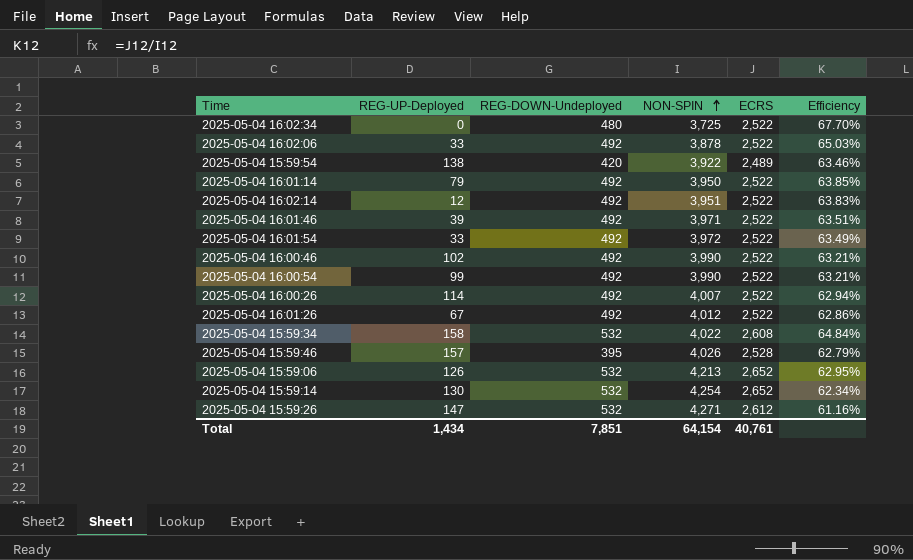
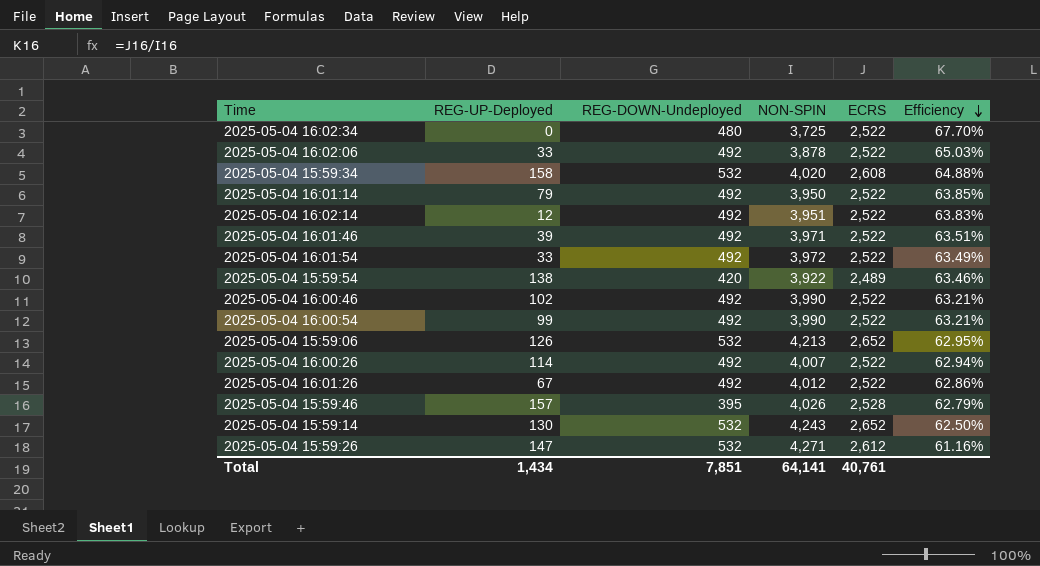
row order: NON-SPIN ascending -> Efficiency descending
2025-05-04 15:59:34 | NON-SPIN: 4,022 -> 4,020
2025-05-04 15:59:34 | Efficiency: 64.84% -> 64.88%
2025-05-04 15:59:14 | NON-SPIN: 4,254 -> 4,243
2025-05-04 15:59:14 | Efficiency: 62.34% -> 62.50%
Total | NON-SPIN: 64,154 -> 64,141

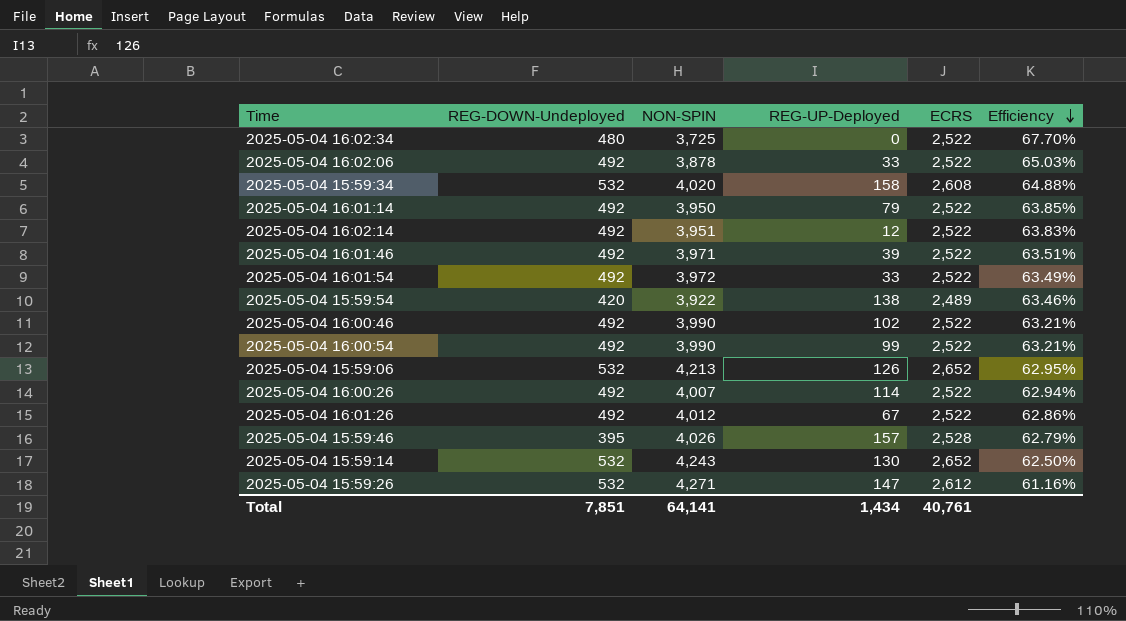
column REG-UP-Deployed | position: 2 -> 4

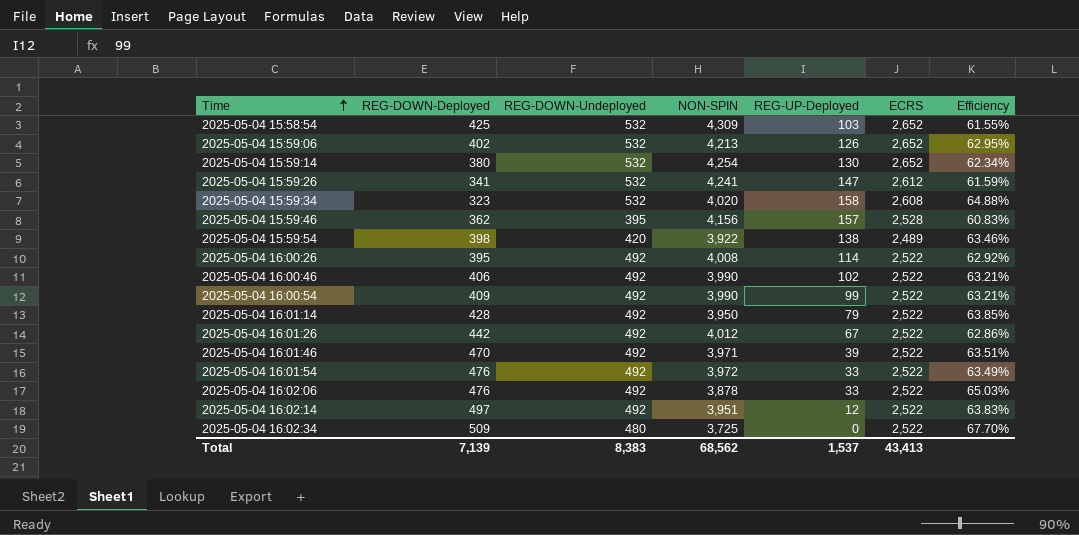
row order: Efficiency descending -> Time ascending
column REG-DOWN-Deployed | position: none -> 2
row 2025-05-04 15:58:54: none -> 425 | 532 | 4,309 | 103 | 2,652 | 61.55%
2025-05-04 15:59:14 | NON-SPIN: 4,243 -> 4,254
2025-05-04 15:59:14 | Efficiency: 62.50% -> 62.34%
2025-05-04 15:59:26 | NON-SPIN: 4,271 -> 4,241
2025-05-04 15:59:26 | Efficiency: 61.16% -> 61.59%
2025-05-04 15:59:46 | NON-SPIN: 4,026 -> 4,156
2025-05-04 15:59:46 | Efficiency: 62.79% -> 60.83%
2025-05-04 16:00:26 | NON-SPIN: 4,007 -> 4,008
2025-05-04 16:00:26 | Efficiency: 62.94% -> 62.92%
Total | REG-DOWN-Undeployed: 7,851 -> 8,383
Total | NON-SPIN: 64,141 -> 68,562
Total | REG-UP-Deployed: 1,434 -> 1,537
Total | ECRS: 40,761 -> 43,413

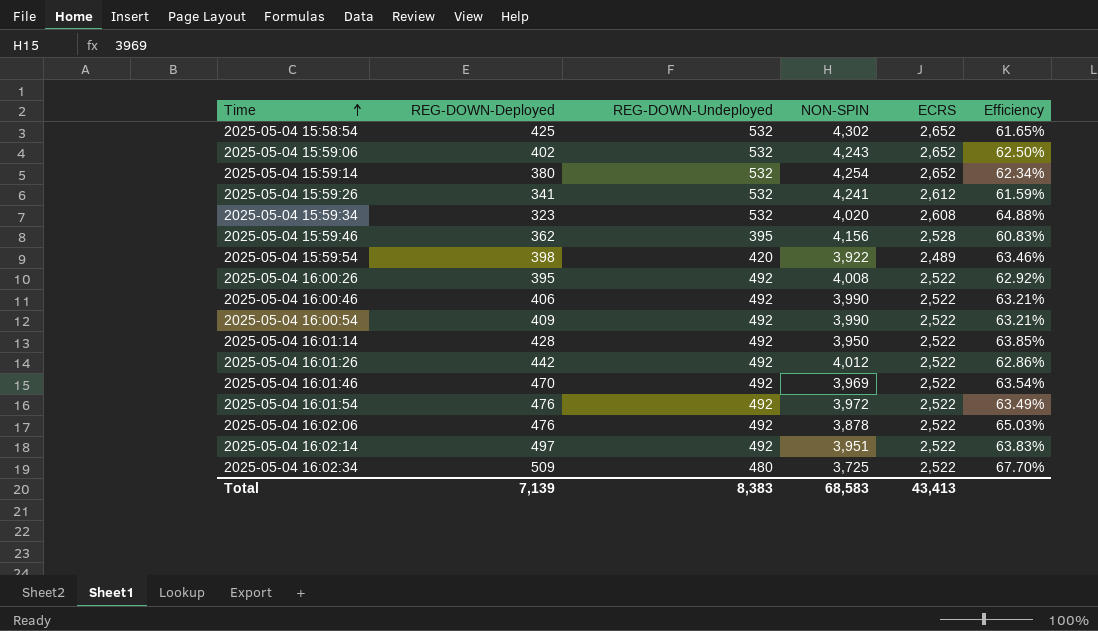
column REG-UP-Deployed | position: 5 -> none
2025-05-04 15:58:54 | NON-SPIN: 4,309 -> 4,302
2025-05-04 15:58:54 | Efficiency: 61.55% -> 61.65%
2025-05-04 15:59:06 | NON-SPIN: 4,213 -> 4,243
2025-05-04 15:59:06 | Efficiency: 62.95% -> 62.50%
2025-05-04 16:01:46 | NON-SPIN: 3,971 -> 3,969
2025-05-04 16:01:46 | Efficiency: 63.51% -> 63.54%
Total | NON-SPIN: 68,562 -> 68,583

